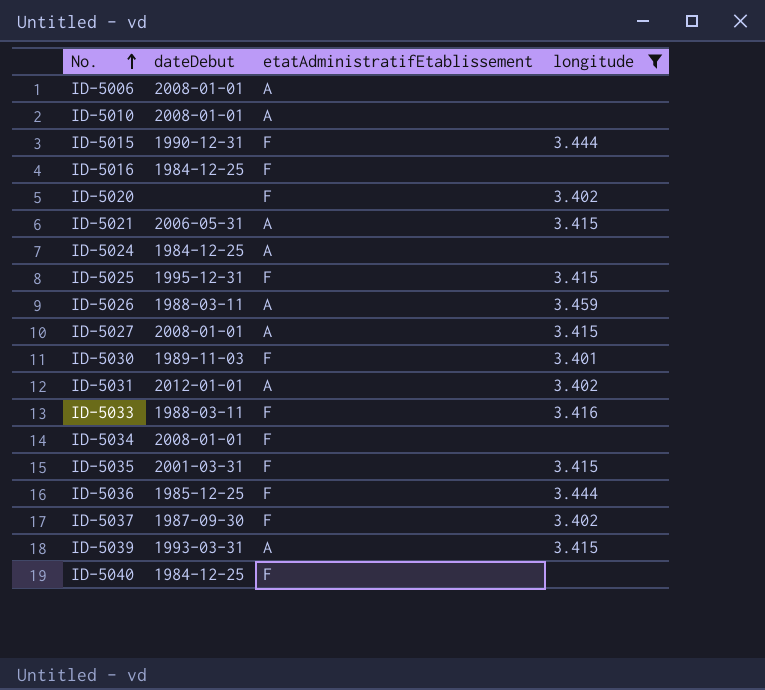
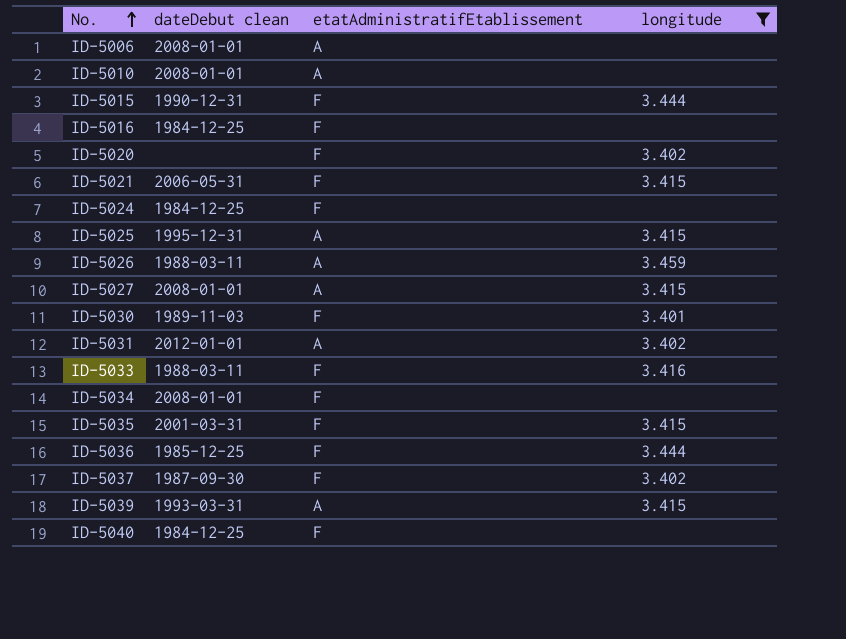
column name: dateDebut -> dateDebut clean
ID-5021 | etatAdministratifEtablissement: A -> F
ID-5024 | etatAdministratifEtablissement: A -> F
ID-5025 | etatAdministratifEtablissement: F -> A

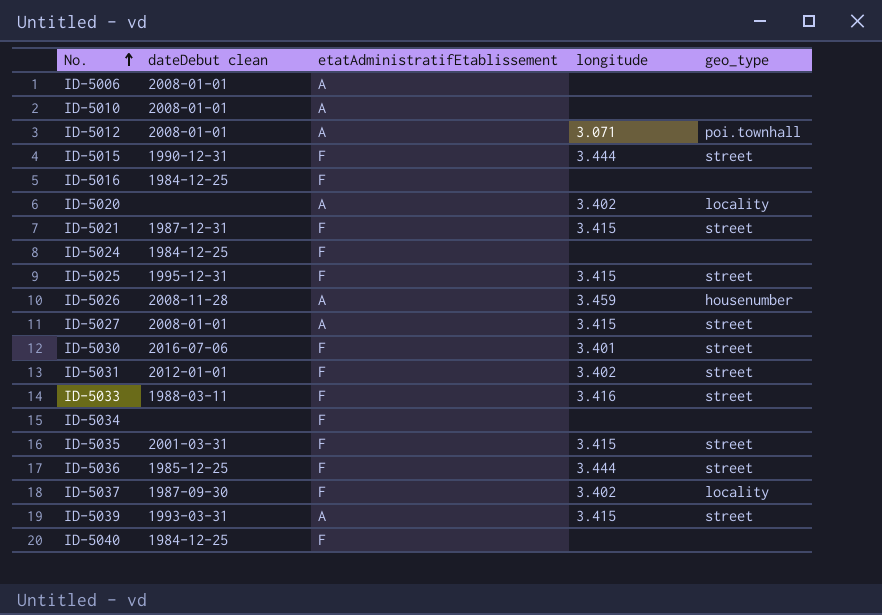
filter: longitude != 3.071 -> none
column geo_type | position: none -> 5
ID-5020 | etatAdministratifEtablissement: F -> A
ID-5021 | dateDebut clean: 2006-05-31 -> 1987-12-31
ID-5025 | etatAdministratifEtablissement: A -> F
ID-5026 | dateDebut clean: 1988-03-11 -> 2008-11-28
ID-5030 | dateDebut clean: 1989-11-03 -> 2016-07-06
ID-5031 | etatAdministratifEtablissement: A -> F
ID-5034 | dateDebut clean: 2008-01-01 -> none

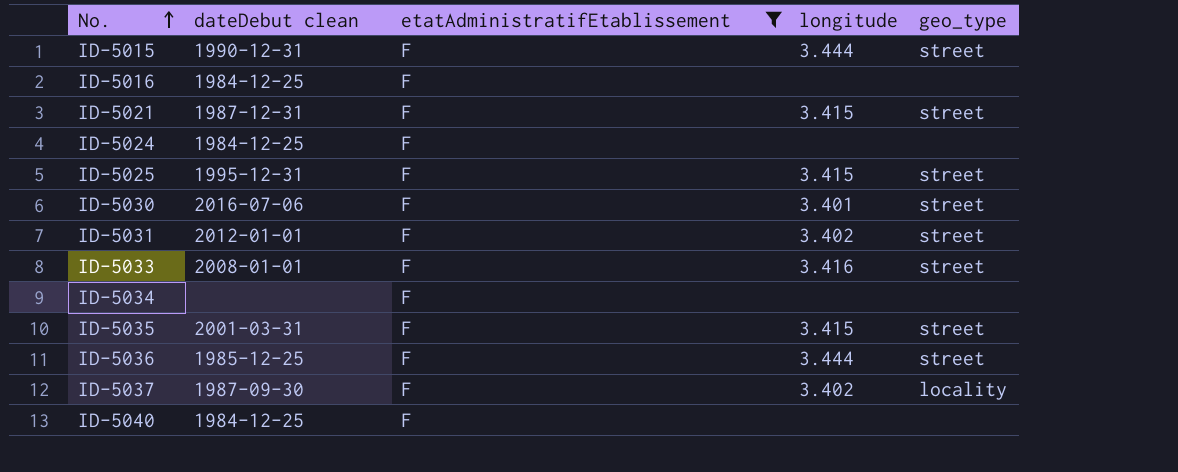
filter: none -> etatAdministratifEtablissement = F
ID-5033 | dateDebut clean: 1988-03-11 -> 2008-01-01

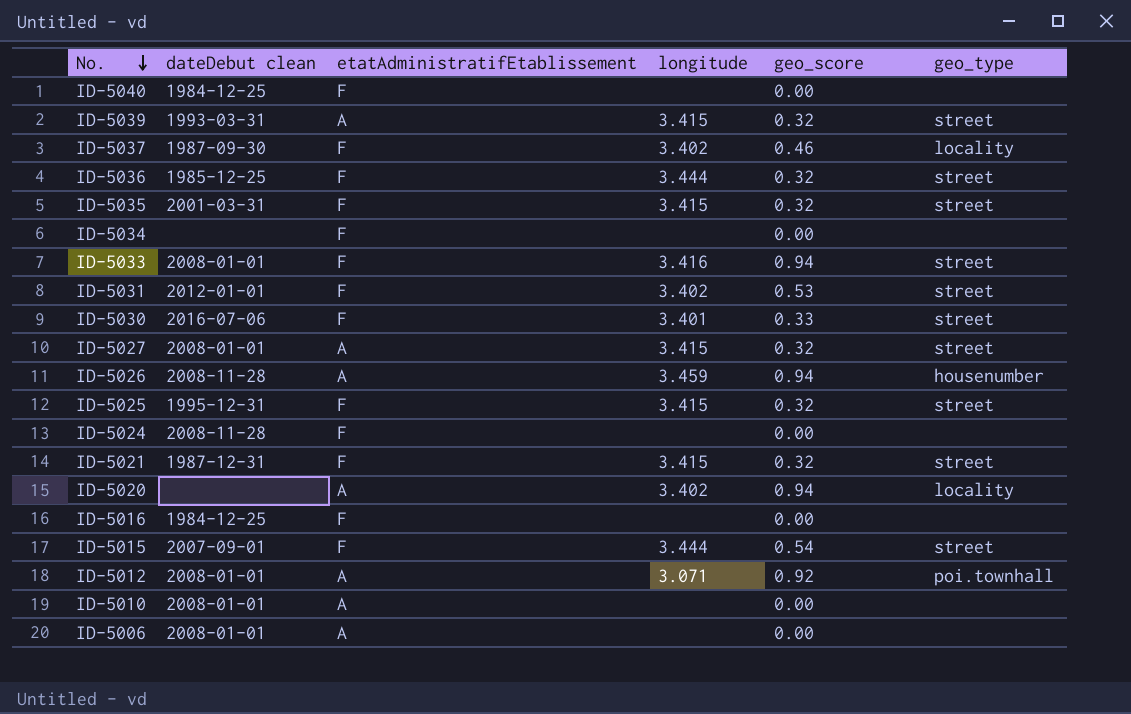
filter: etatAdministratifEtablissement = F -> none
row order: No. ascending -> No. descending
column geo_score | position: none -> 5
ID-5024 | dateDebut clean: 1984-12-25 -> 2008-11-28
ID-5015 | dateDebut clean: 1990-12-31 -> 2007-09-01

